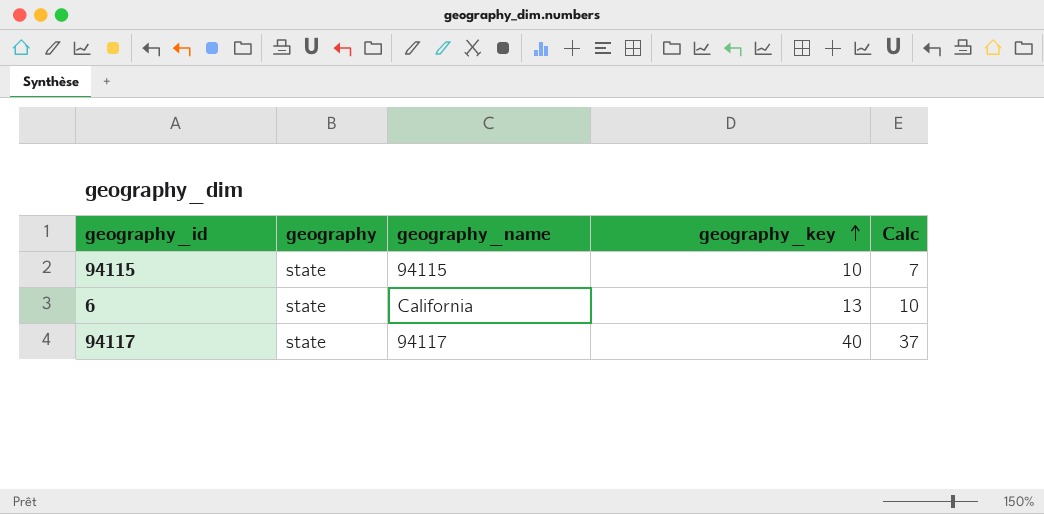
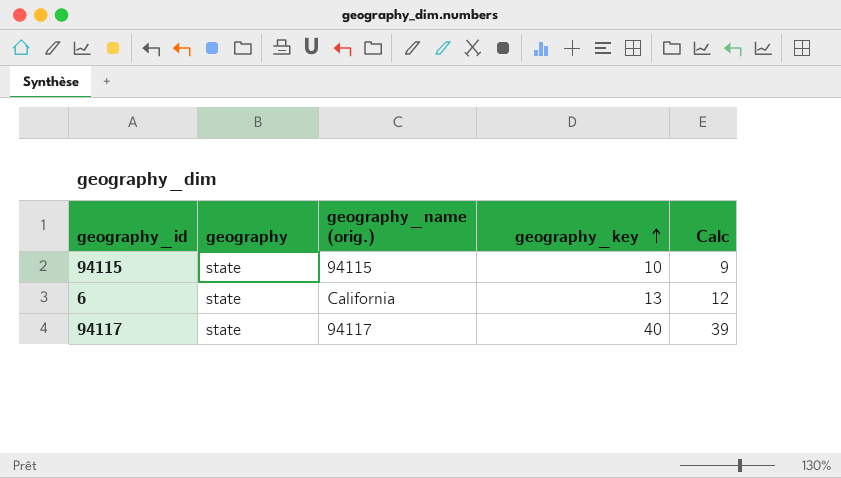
column name: geography_name -> geography_name (orig.)
column Calc | formula: [geography_key] - 3 -> [geography_key] - 1

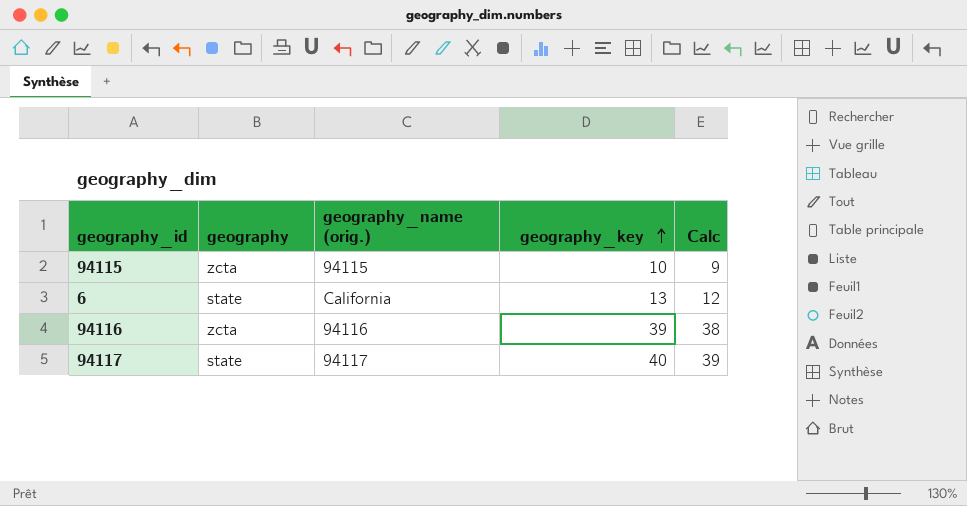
94115 | geography: state -> zcta
row 94116: none -> zcta | 94116 | 39 | 38

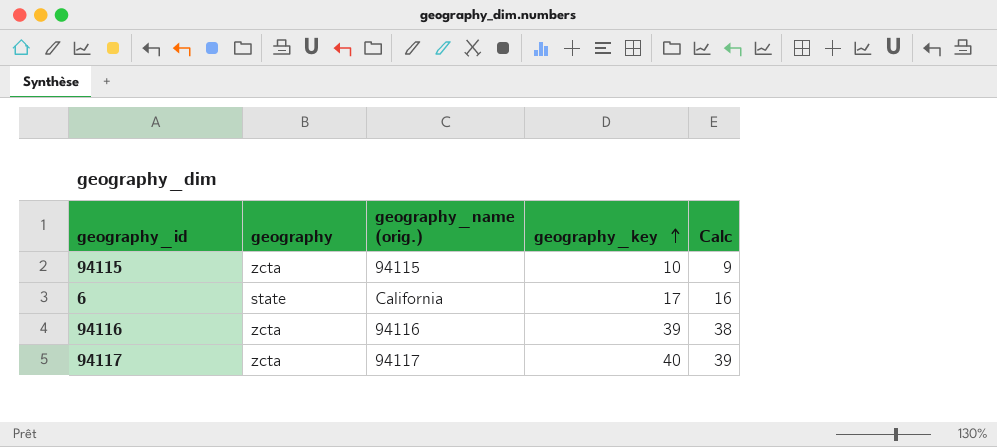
6 | geography_key: 13 -> 17
6 | Calc: 12 -> 16
94117 | geography: state -> zcta

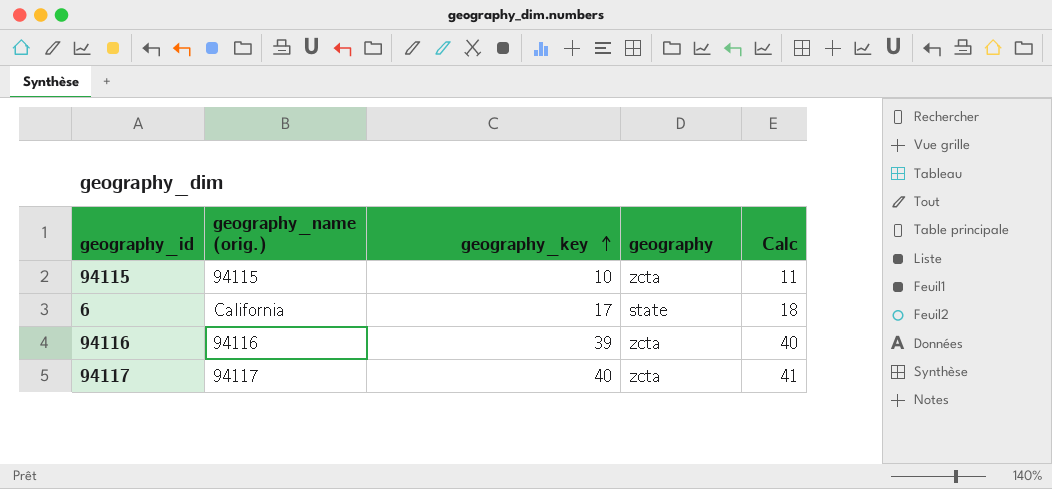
column geography | position: 2 -> 4
column Calc | formula: [geography_key] - 1 -> [geography_key] + 1

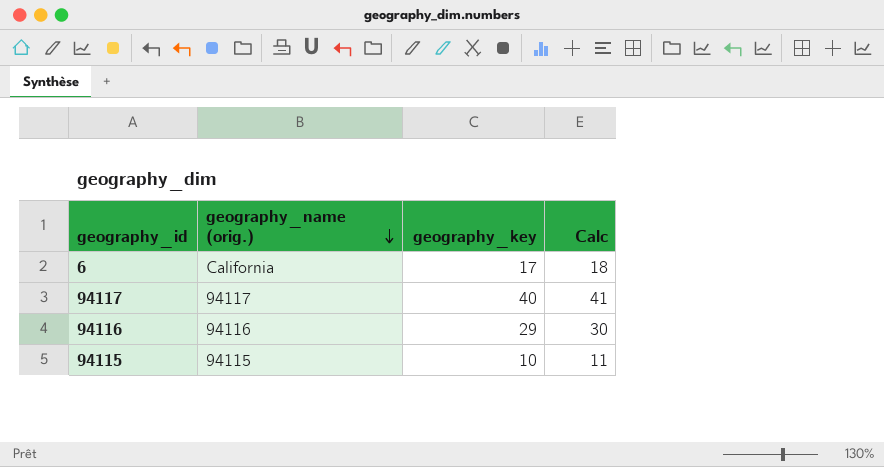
row order: geography_key ascending -> geography_name (orig.) descending
column geography | position: 4 -> none
94116 | geography_key: 39 -> 29
94116 | Calc: 40 -> 30

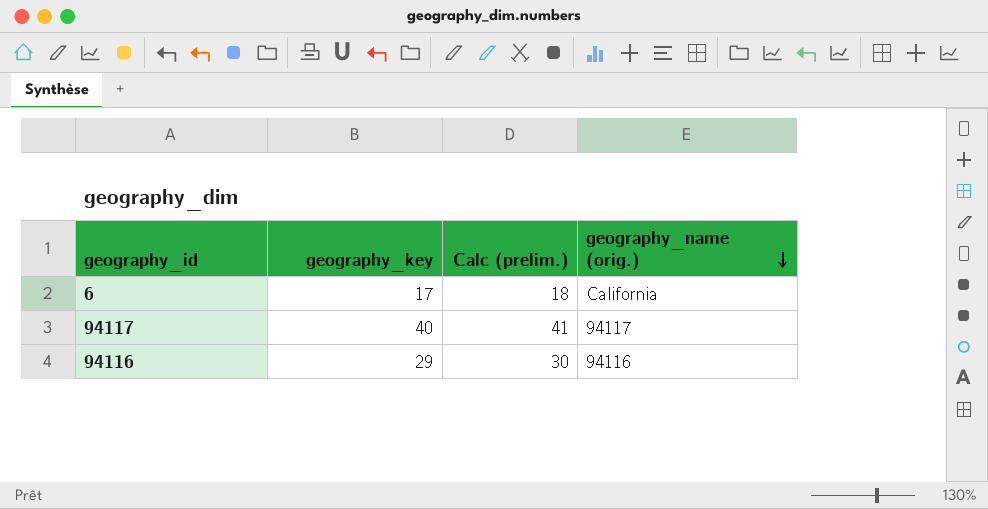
column name: Calc -> Calc (prelim.)
column geography_name (orig.) | position: 2 -> 4
row 94115: 94115 | 10 | 11 -> none

